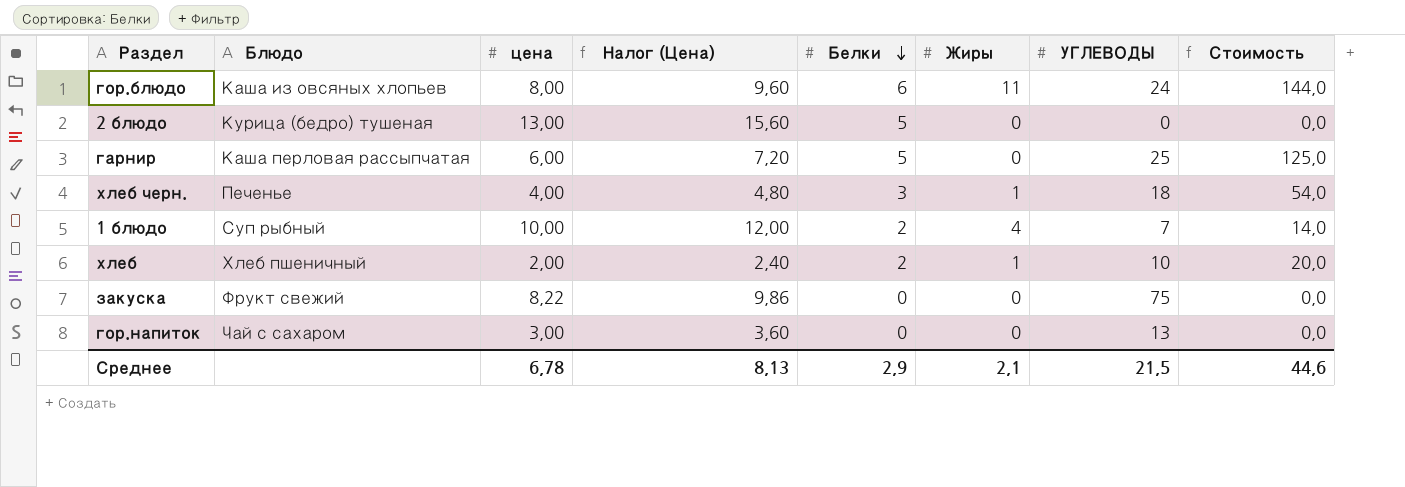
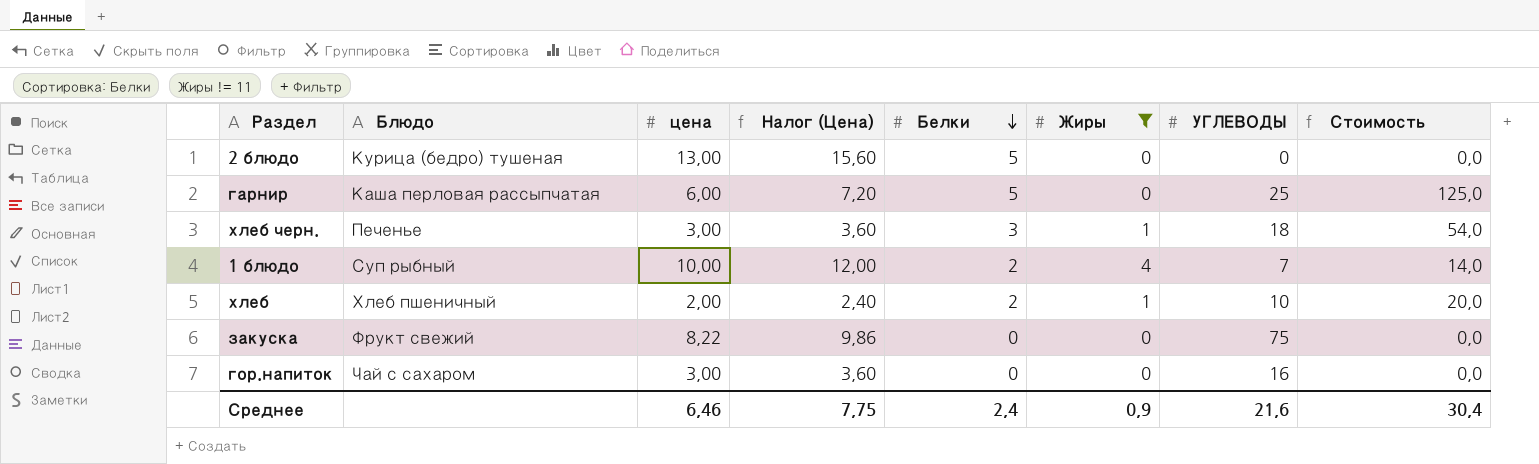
filter: none -> Жиры != 11
хлеб черн. | цена: 4,00 -> 3,00
хлеб черн. | Налог (Цена): 4,80 -> 3,60
гор.напиток | УГЛЕВОДЫ: 13 -> 16
Среднее | цена: 6,78 -> 6,46
Среднее | Налог (Цена): 8,13 -> 7,75
Среднее | Белки: 2,9 -> 2,4
Среднее | Жиры: 2,1 -> 0,9
Среднее | УГЛЕВОДЫ: 21,5 -> 21,6
Среднее | Стоимость: 44,6 -> 30,4

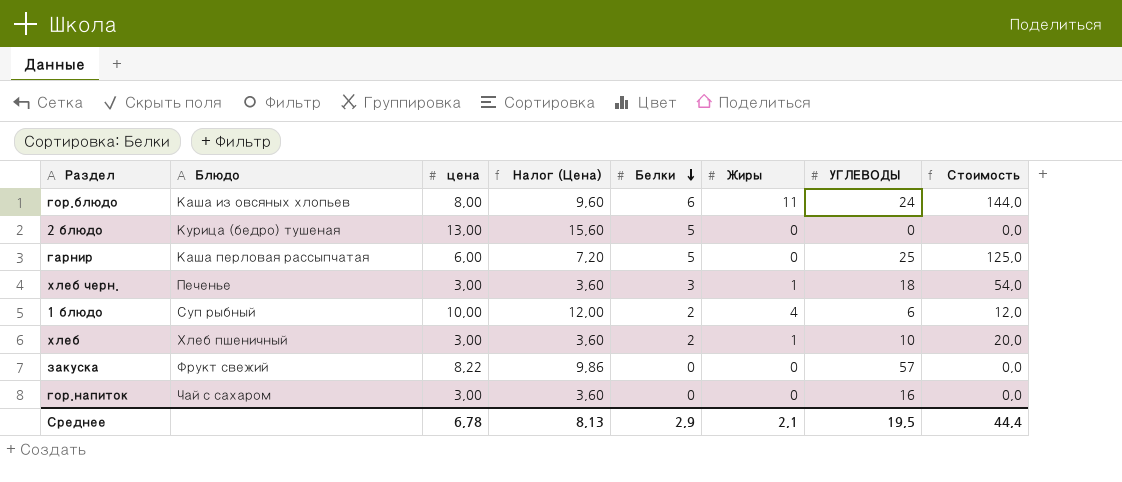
filter: Жиры != 11 -> none
1 блюдо | УГЛЕВОДЫ: 7 -> 6
1 блюдо | Стоимость: 14,0 -> 12,0
хлеб | цена: 2,00 -> 3,00
хлеб | Налог (Цена): 2,40 -> 3,60
закуска | УГЛЕВОДЫ: 75 -> 57
Среднее | цена: 6,46 -> 6,78
Среднее | Налог (Цена): 7,75 -> 8,13
Среднее | Белки: 2,4 -> 2,9
Среднее | Жиры: 0,9 -> 2,1
Среднее | УГЛЕВОДЫ: 21,6 -> 19,5
Среднее | Стоимость: 30,4 -> 44,4

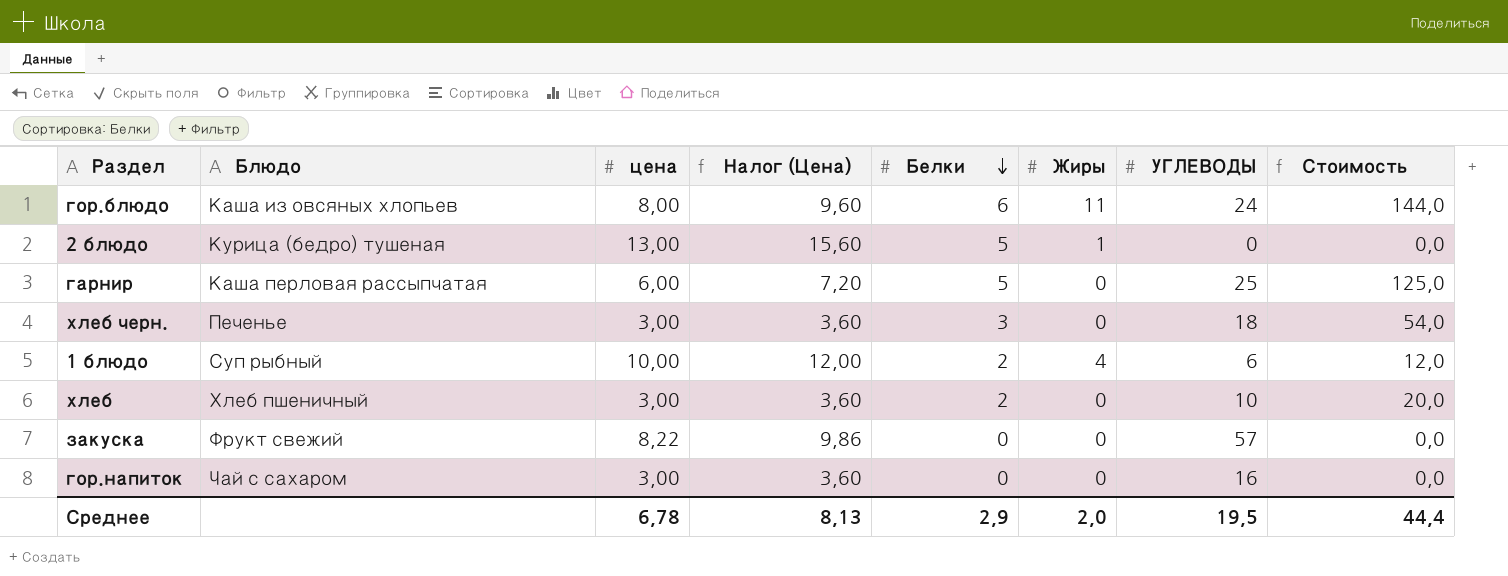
2 блюдо | Жиры: 0 -> 1
хлеб черн. | Жиры: 1 -> 0
хлеб | Жиры: 1 -> 0
Среднее | Жиры: 2,1 -> 2,0

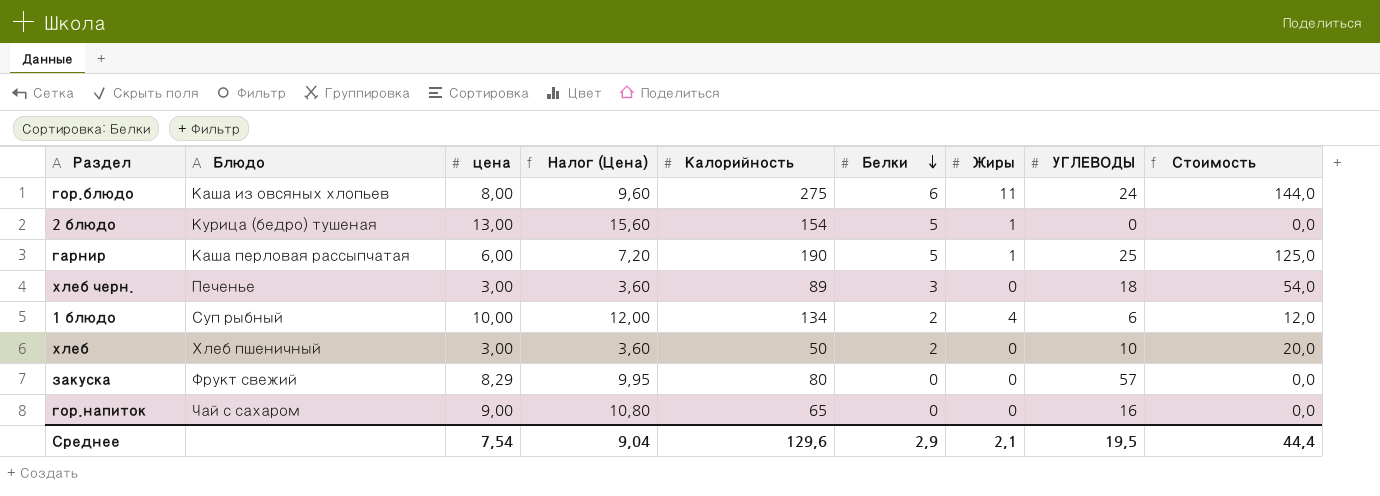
column Калорийность | position: none -> 5
гарнир | Жиры: 0 -> 1
закуска | цена: 8,22 -> 8,29
закуска | Налог (Цена): 9,86 -> 9,95
гор.напиток | цена: 3,00 -> 9,00
гор.напиток | Налог (Цена): 3,60 -> 10,80
Среднее | цена: 6,78 -> 7,54
Среднее | Налог (Цена): 8,13 -> 9,04
Среднее | Жиры: 2,0 -> 2,1

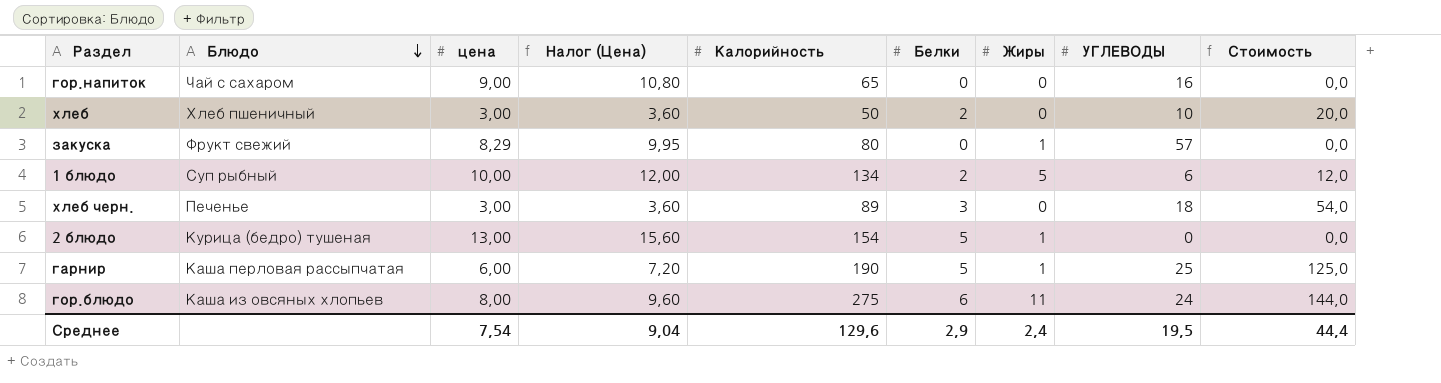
row order: Белки descending -> Блюдо descending
закуска | Жиры: 0 -> 1
1 блюдо | Жиры: 4 -> 5
Среднее | Жиры: 2,1 -> 2,4

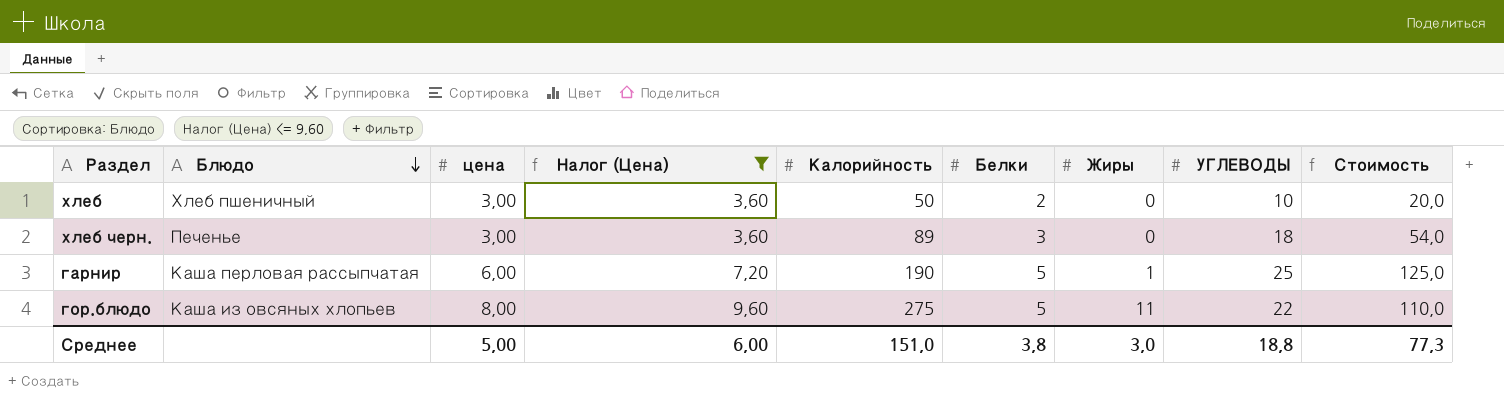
filter: none -> Налог (Цена) <= 9,60
гор.блюдо | Белки: 6 -> 5
гор.блюдо | УГЛЕВОДЫ: 24 -> 22
гор.блюдо | Стоимость: 144,0 -> 110,0
Среднее | цена: 7,54 -> 5,00
Среднее | Налог (Цена): 9,04 -> 6,00
Среднее | Калорийность: 129,6 -> 151,0
Среднее | Белки: 2,9 -> 3,8
Среднее | Жиры: 2,4 -> 3,0
Среднее | УГЛЕВОДЫ: 19,5 -> 18,8
Среднее | Стоимость: 44,4 -> 77,3

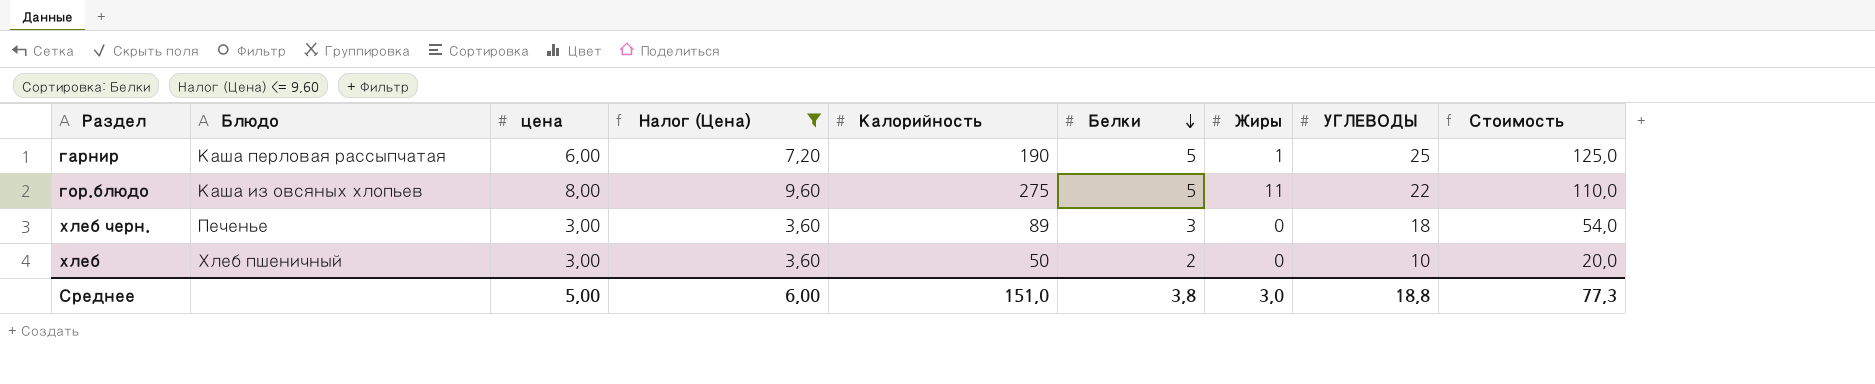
row order: Блюдо descending -> Белки descending

